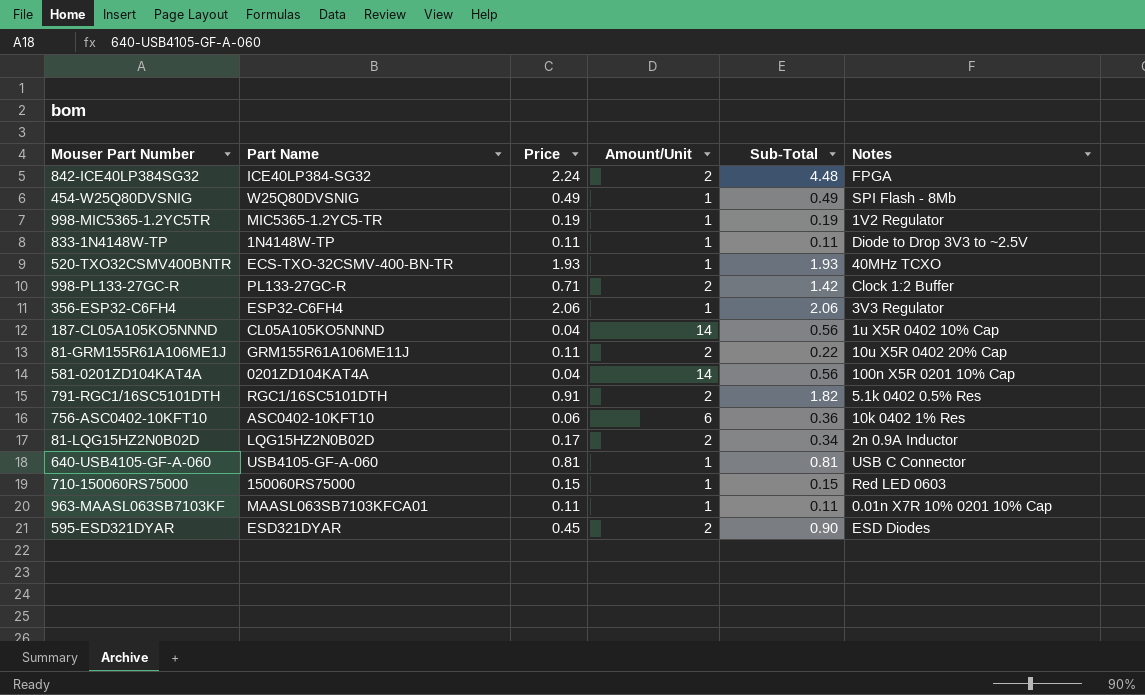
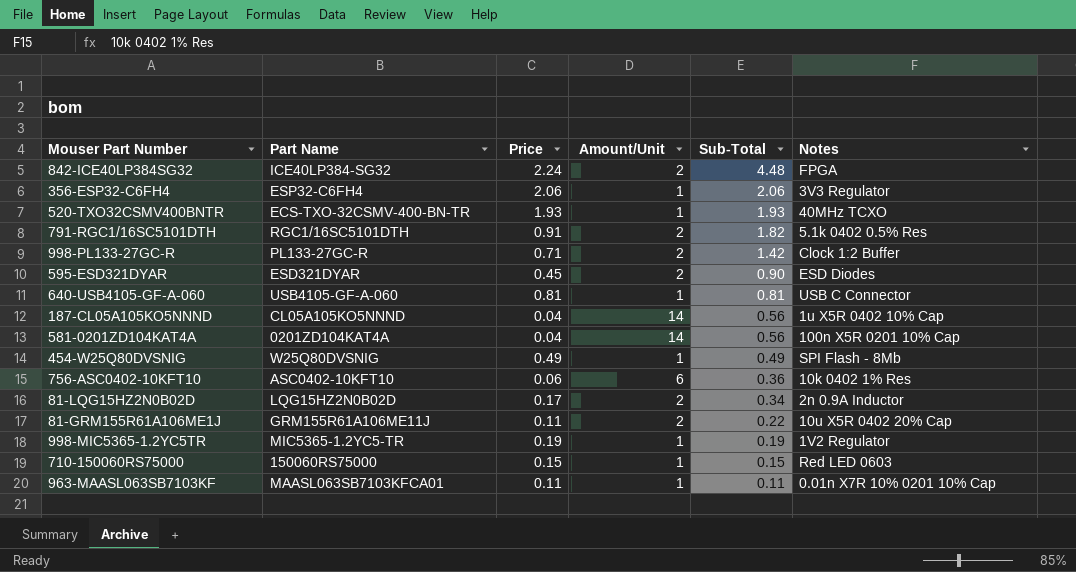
row order: none -> Sub-Total descending
row 833-1N4148W-TP: 1N4148W-TP | 0.11 | 1 | 0.11 | Diode to Drop 3V3 to ~2.5V -> none

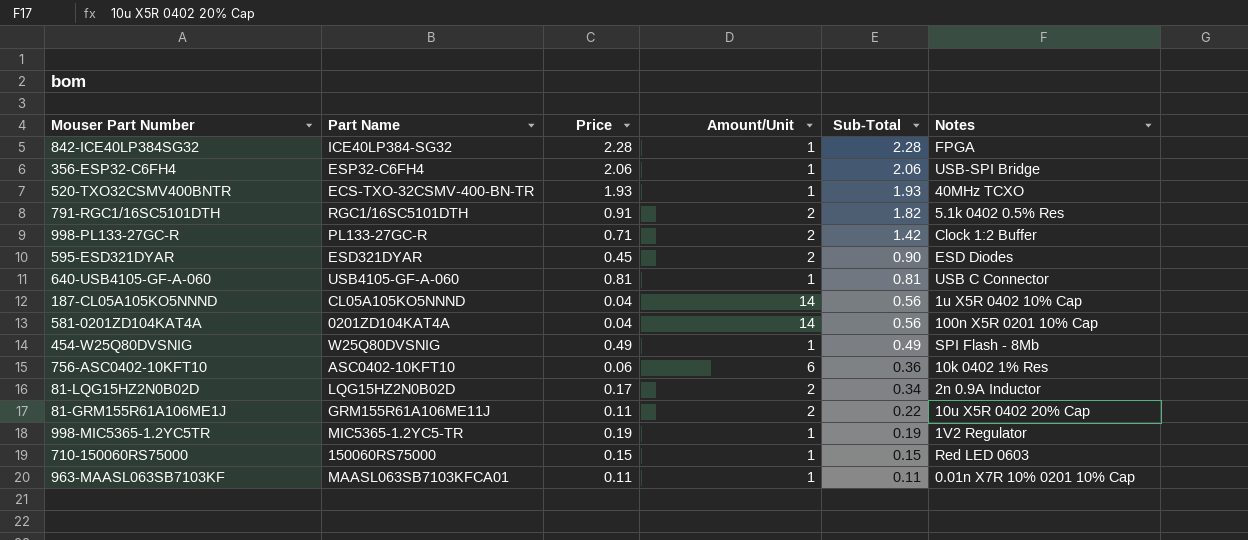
842-ICE40LP384SG32 | Price: 2.24 -> 2.28
842-ICE40LP384SG32 | Amount/Unit: 2 -> 1
842-ICE40LP384SG32 | Sub-Total: 4.48 -> 2.28
356-ESP32-C6FH4 | Notes: 3V3 Regulator -> USB-SPI Bridge

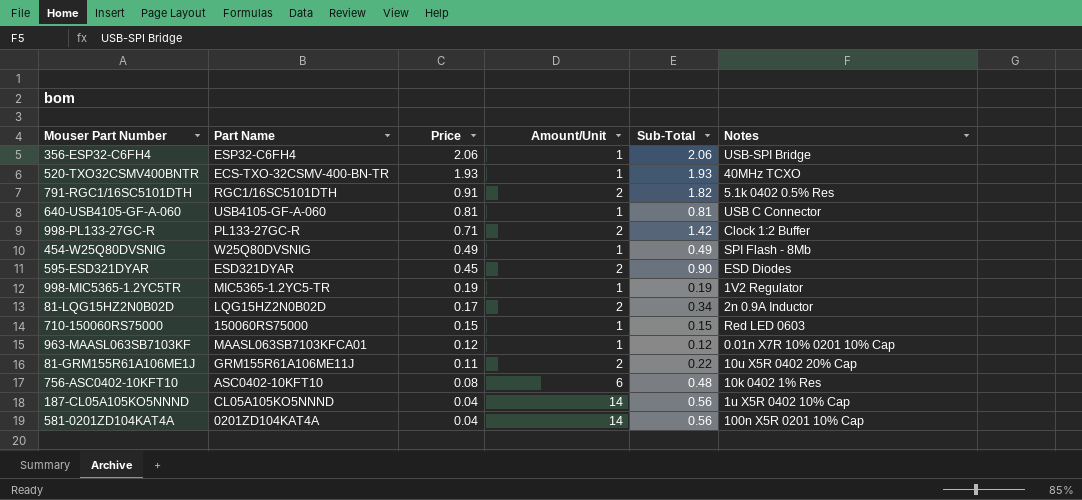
row order: Sub-Total descending -> Price descending
row 842-ICE40LP384SG32: ICE40LP384-SG32 | 2.28 | 1 | 2.28 | FPGA -> none
963-MAASL063SB7103KF | Price: 0.11 -> 0.12
963-MAASL063SB7103KF | Sub-Total: 0.11 -> 0.12
756-ASC0402-10KFT10 | Price: 0.06 -> 0.08
756-ASC0402-10KFT10 | Sub-Total: 0.36 -> 0.48

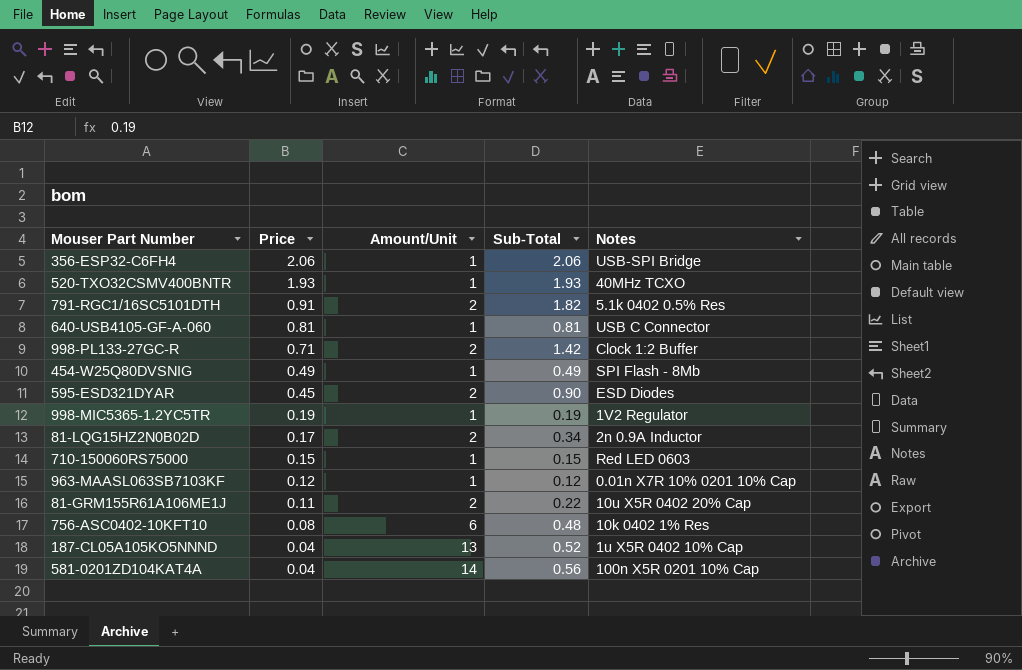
column Part Name | position: 2 -> none
187-CL05A105KO5NNND | Amount/Unit: 14 -> 13
187-CL05A105KO5NNND | Sub-Total: 0.56 -> 0.52

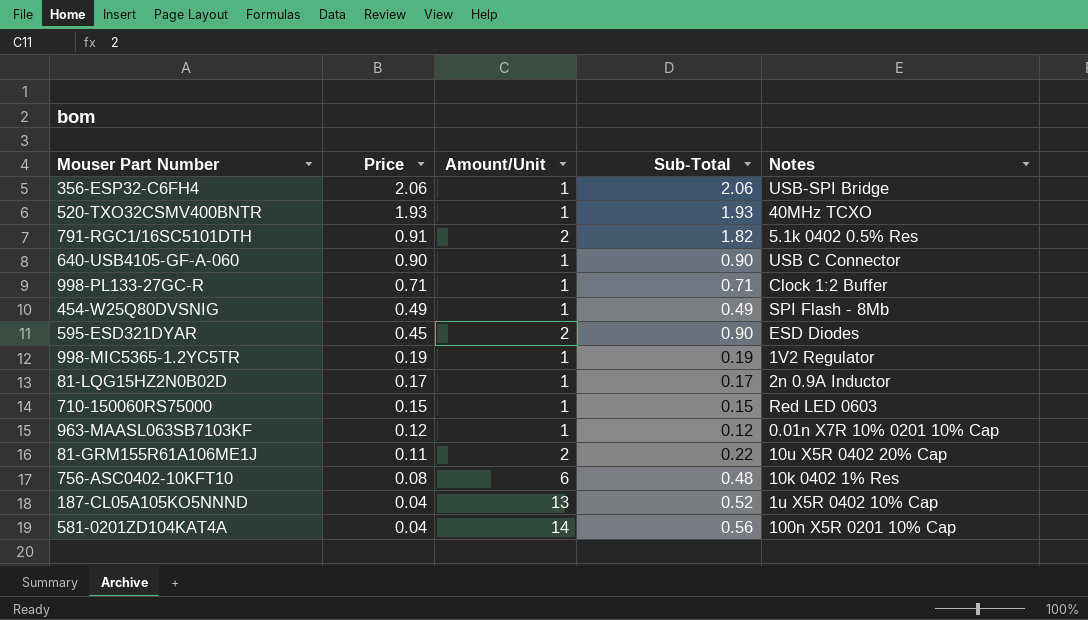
640-USB4105-GF-A-060 | Price: 0.81 -> 0.90
640-USB4105-GF-A-060 | Sub-Total: 0.81 -> 0.90
998-PL133-27GC-R | Amount/Unit: 2 -> 1
998-PL133-27GC-R | Sub-Total: 1.42 -> 0.71
81-LQG15HZ2N0B02D | Amount/Unit: 2 -> 1
81-LQG15HZ2N0B02D | Sub-Total: 0.34 -> 0.17

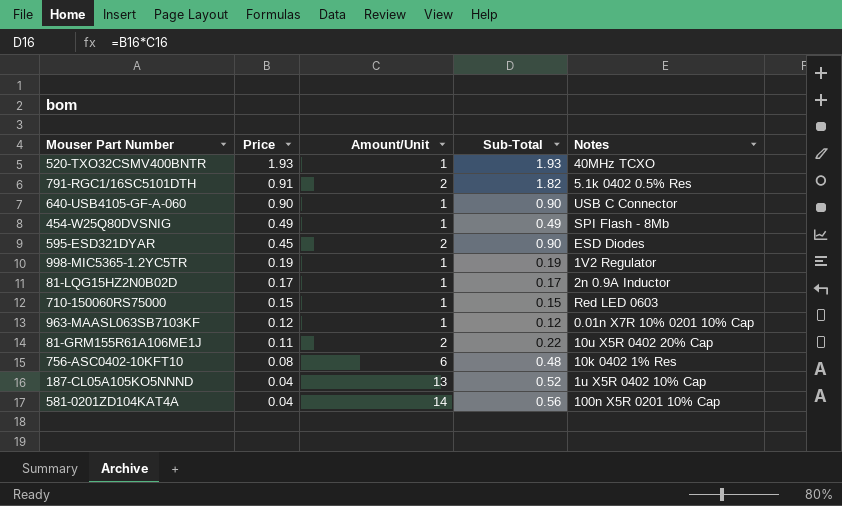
row 356-ESP32-C6FH4: 2.06 | 1 | 2.06 | USB-SPI Bridge -> none
row 998-PL133-27GC-R: 0.71 | 1 | 0.71 | Clock 1:2 Buffer -> none

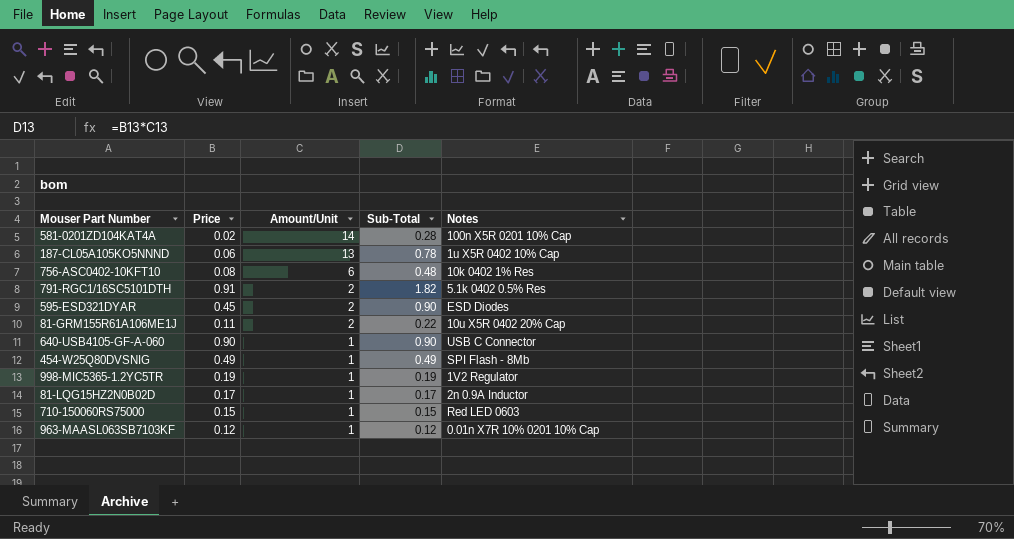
row order: Price descending -> Amount/Unit descending
row 520-TXO32CSMV400BNTR: 1.93 | 1 | 1.93 | 40MHz TCXO -> none
581-0201ZD104KAT4A | Price: 0.04 -> 0.02
581-0201ZD104KAT4A | Sub-Total: 0.56 -> 0.28
187-CL05A105KO5NNND | Price: 0.04 -> 0.06
187-CL05A105KO5NNND | Sub-Total: 0.52 -> 0.78

